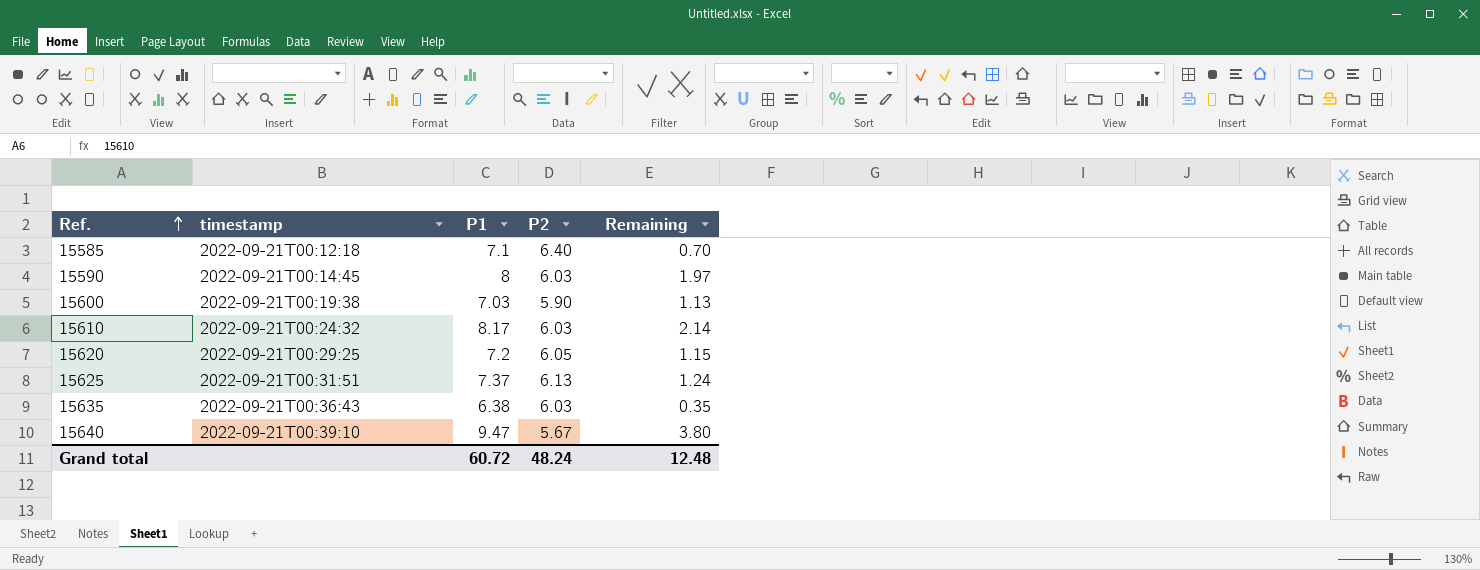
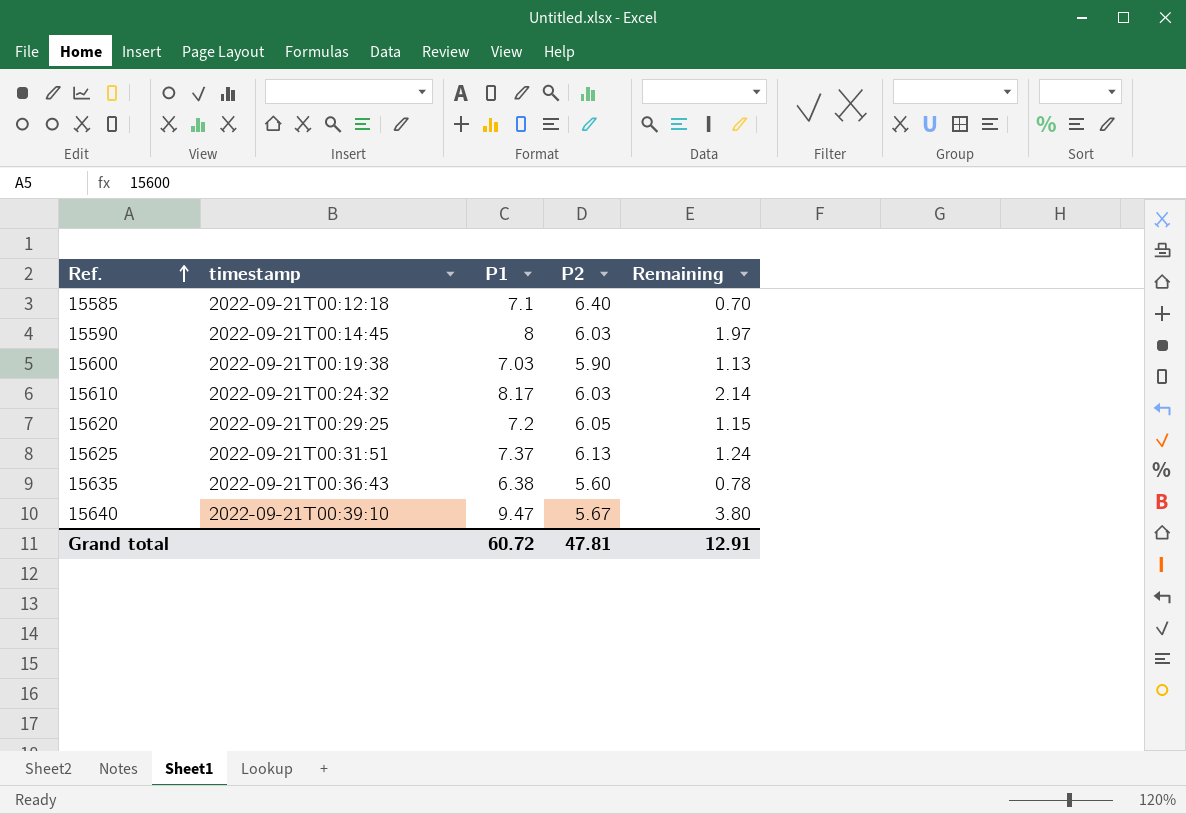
15635 | P2: 6.03 -> 5.60
15635 | Remaining: 0.35 -> 0.78
Grand total | P2: 48.24 -> 47.81
Grand total | Remaining: 12.48 -> 12.91

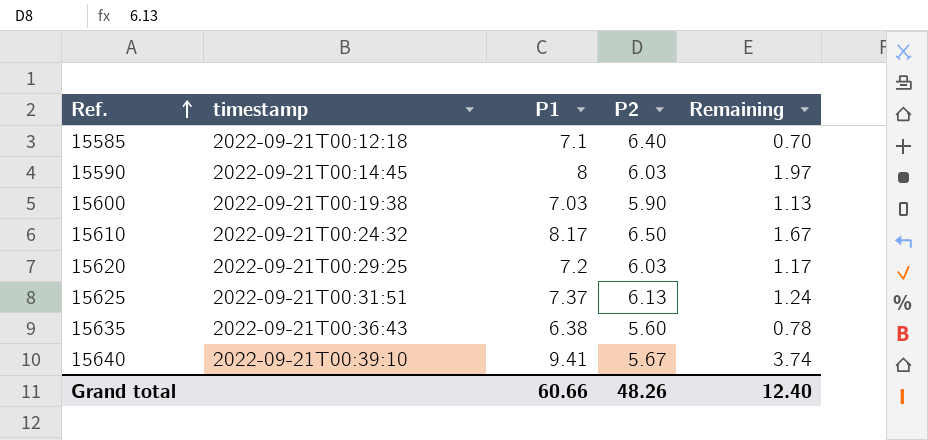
15610 | P2: 6.03 -> 6.50
15610 | Remaining: 2.14 -> 1.67
15620 | P2: 6.05 -> 6.03
15620 | Remaining: 1.15 -> 1.17
15640 | P1: 9.47 -> 9.41
15640 | Remaining: 3.80 -> 3.74
Grand total | P1: 60.72 -> 60.66
Grand total | P2: 47.81 -> 48.26
Grand total | Remaining: 12.91 -> 12.40

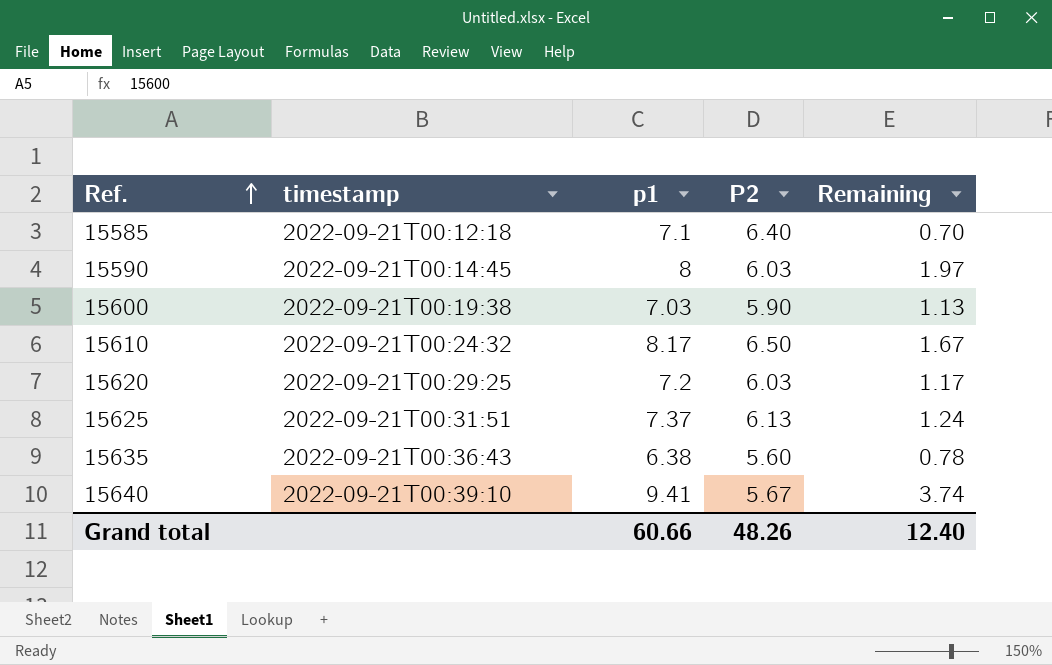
column name: P1 -> p1

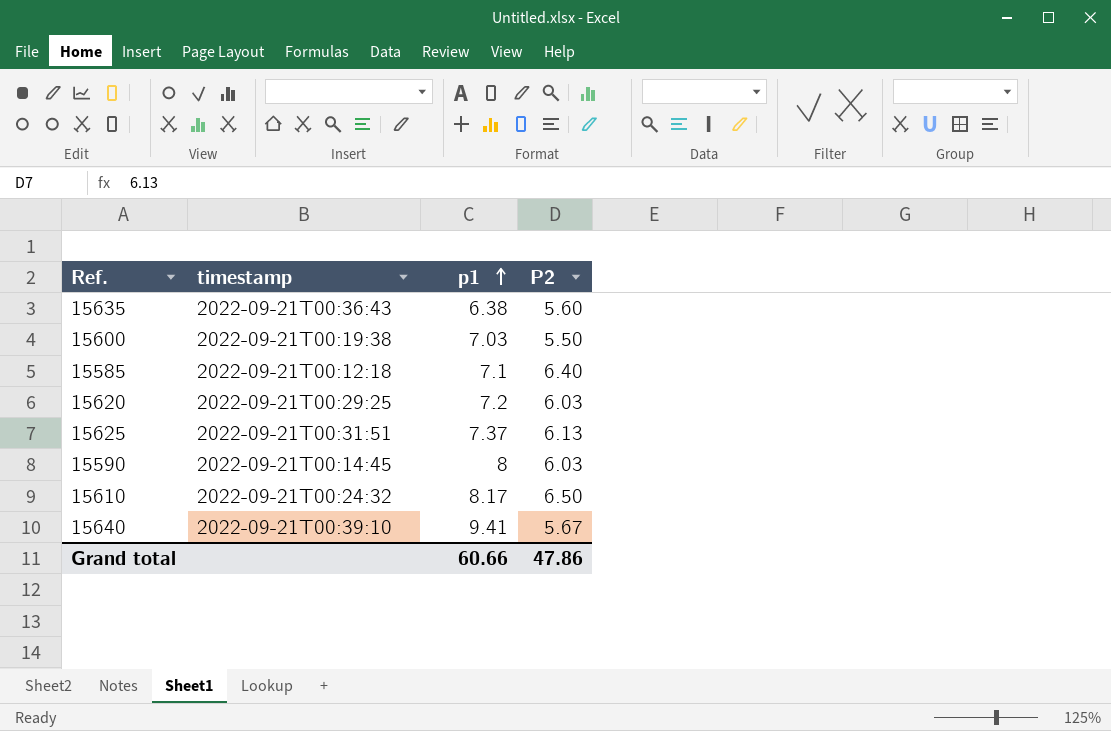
row order: Ref. ascending -> p1 ascending
column Remaining | formula: [p1] - [P2] -> none
15600 | P2: 5.90 -> 5.50
Grand total | P2: 48.26 -> 47.86

